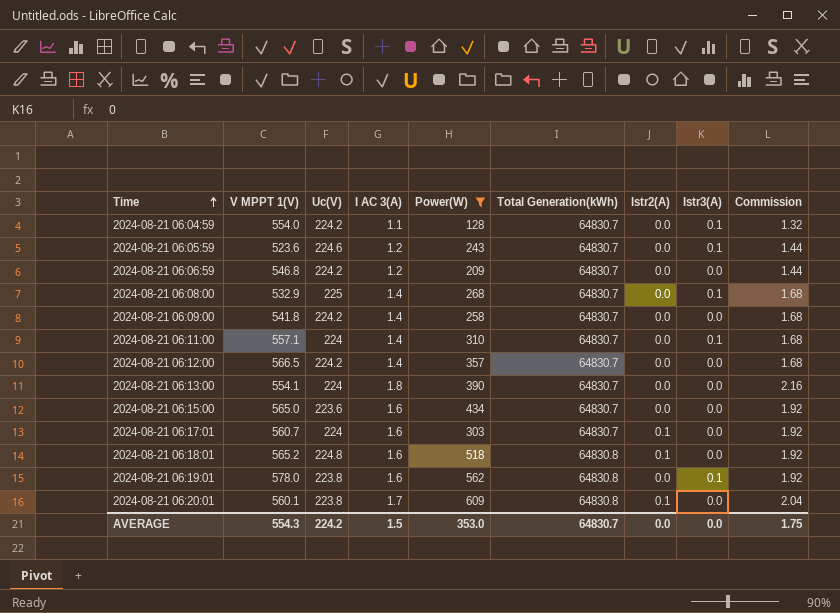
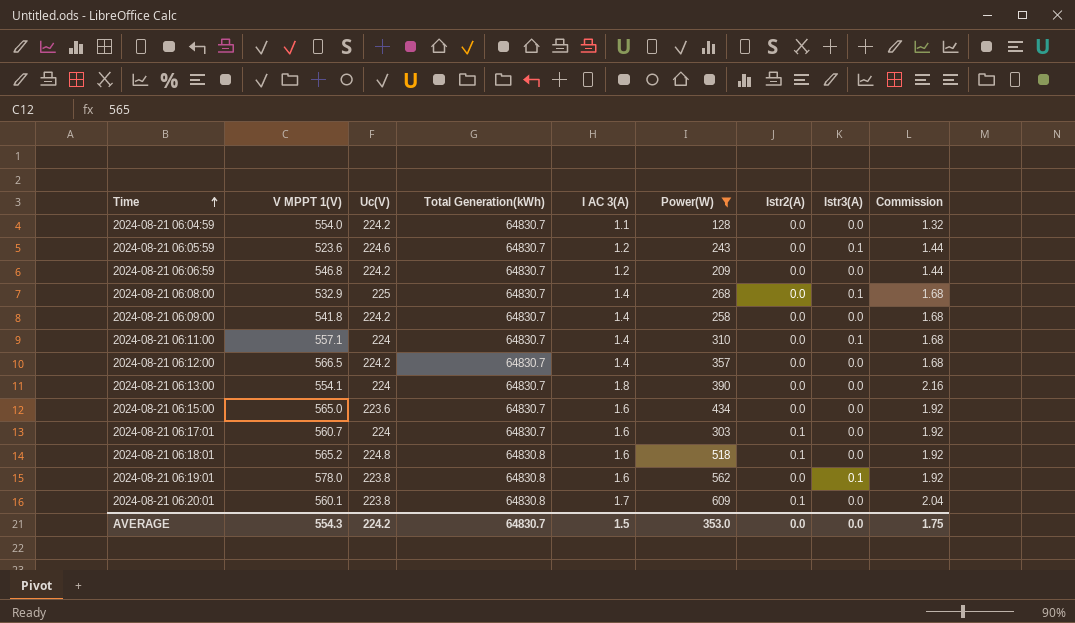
column Total Generation(kWh) | position: 6 -> 4
2024-08-21 06:04:59 | Istr3(A): 0.1 -> 0.0

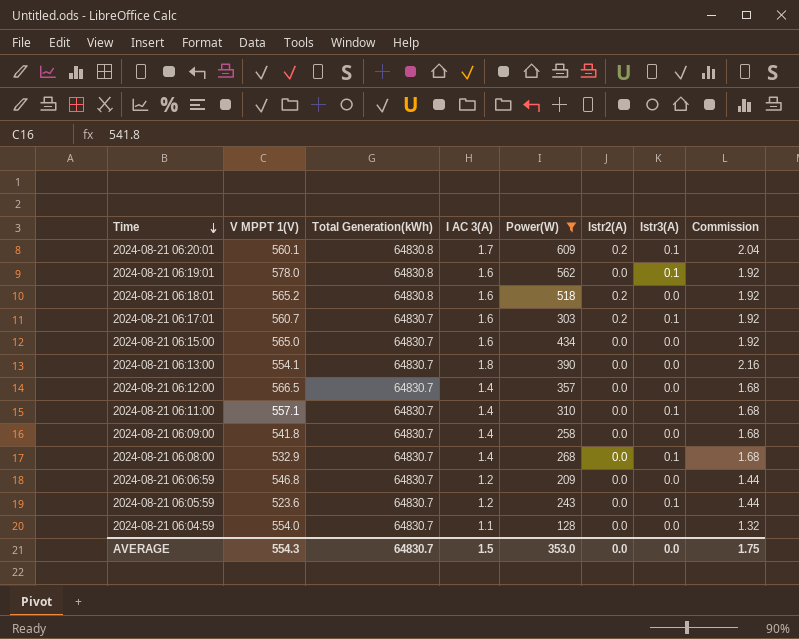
row order: Time ascending -> Time descending
column Uc(V) | position: 3 -> none
2024-08-21 06:20:01 | Istr2(A): 0.1 -> 0.2
2024-08-21 06:20:01 | Istr3(A): 0.0 -> 0.1
2024-08-21 06:18:01 | Istr2(A): 0.1 -> 0.2
2024-08-21 06:17:01 | Istr2(A): 0.1 -> 0.2
2024-08-21 06:17:01 | Istr3(A): 0.0 -> 0.1

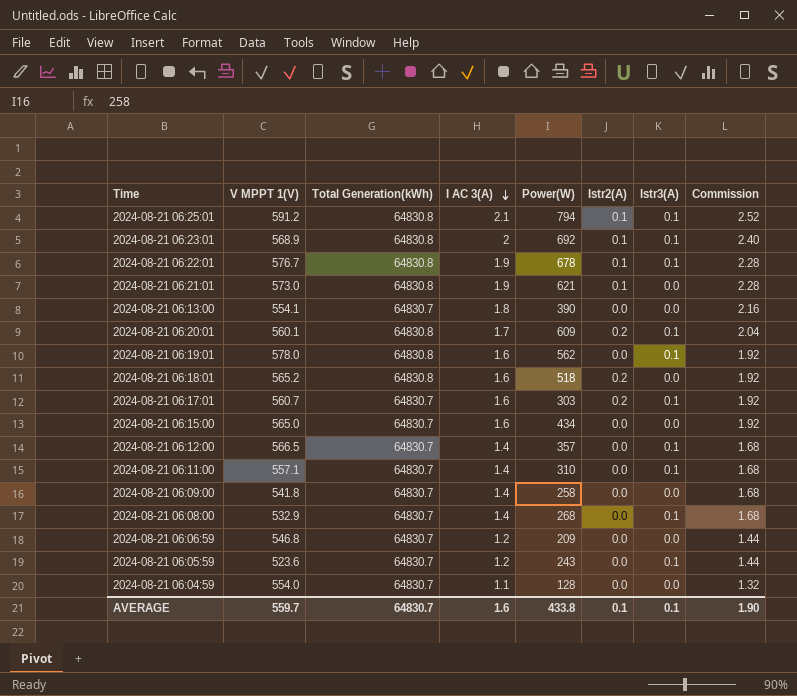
filter: Power(W) <= 609 -> none
row order: Time descending -> I AC 3(A) descending
2024-08-21 06:12:00 | Istr3(A): 0.0 -> 0.1
AVERAGE | V MPPT 1(V): 554.3 -> 559.7
AVERAGE | I AC 3(A): 1.5 -> 1.6
AVERAGE | Power(W): 353.0 -> 433.8
AVERAGE | Istr2(A): 0.0 -> 0.1
AVERAGE | Istr3(A): 0.0 -> 0.1
AVERAGE | Commission: 1.75 -> 1.90

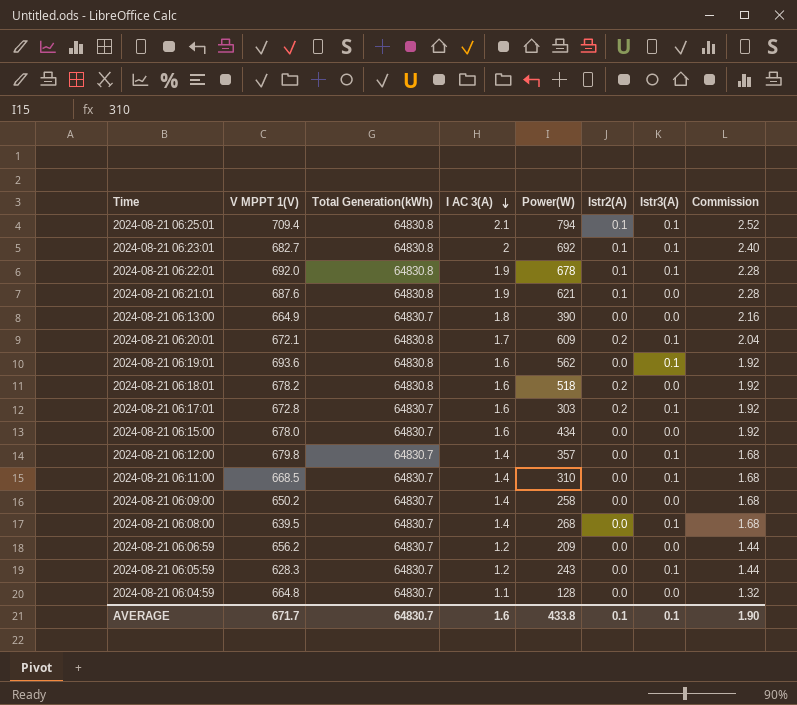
2024-08-21 06:25:01 | V MPPT 1(V): 591.2 -> 709.4
2024-08-21 06:23:01 | V MPPT 1(V): 568.9 -> 682.7
2024-08-21 06:22:01 | V MPPT 1(V): 576.7 -> 692.0
2024-08-21 06:21:01 | V MPPT 1(V): 573.0 -> 687.6
2024-08-21 06:13:00 | V MPPT 1(V): 554.1 -> 664.9
2024-08-21 06:20:01 | V MPPT 1(V): 560.1 -> 672.1
2024-08-21 06:19:01 | V MPPT 1(V): 578.0 -> 693.6
2024-08-21 06:18:01 | V MPPT 1(V): 565.2 -> 678.2
2024-08-21 06:17:01 | V MPPT 1(V): 560.7 -> 672.8
2024-08-21 06:15:00 | V MPPT 1(V): 565.0 -> 678.0
2024-08-21 06:12:00 | V MPPT 1(V): 566.5 -> 679.8
2024-08-21 06:11:00 | V MPPT 1(V): 557.1 -> 668.5
2024-08-21 06:09:00 | V MPPT 1(V): 541.8 -> 650.2
2024-08-21 06:08:00 | V MPPT 1(V): 532.9 -> 639.5
2024-08-21 06:06:59 | V MPPT 1(V): 546.8 -> 656.2
2024-08-21 06:05:59 | V MPPT 1(V): 523.6 -> 628.3
2024-08-21 06:04:59 | V MPPT 1(V): 554.0 -> 664.8
AVERAGE | V MPPT 1(V): 559.7 -> 671.7

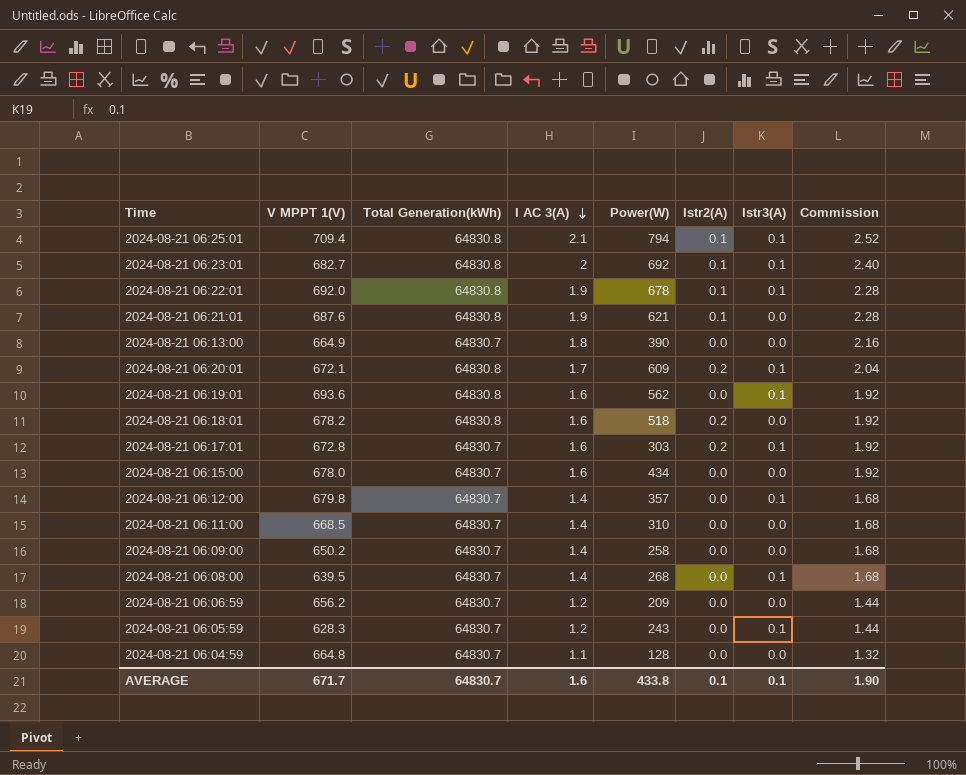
2024-08-21 06:11:00 | Istr3(A): 0.1 -> 0.0

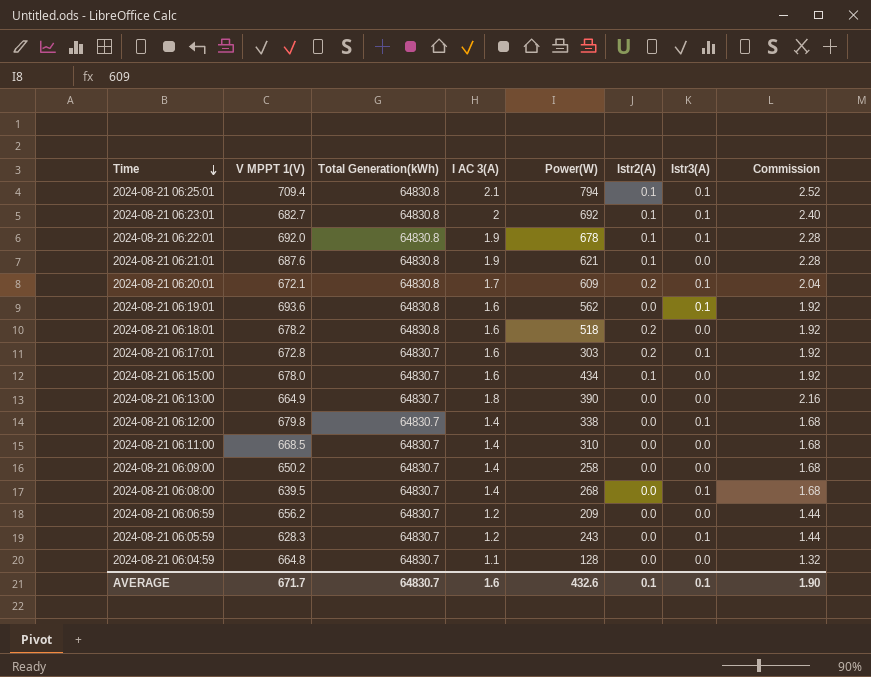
row order: I AC 3(A) descending -> Time descending
2024-08-21 06:15:00 | Istr2(A): 0.0 -> 0.1
2024-08-21 06:12:00 | Power(W): 357 -> 338
AVERAGE | Power(W): 433.8 -> 432.6

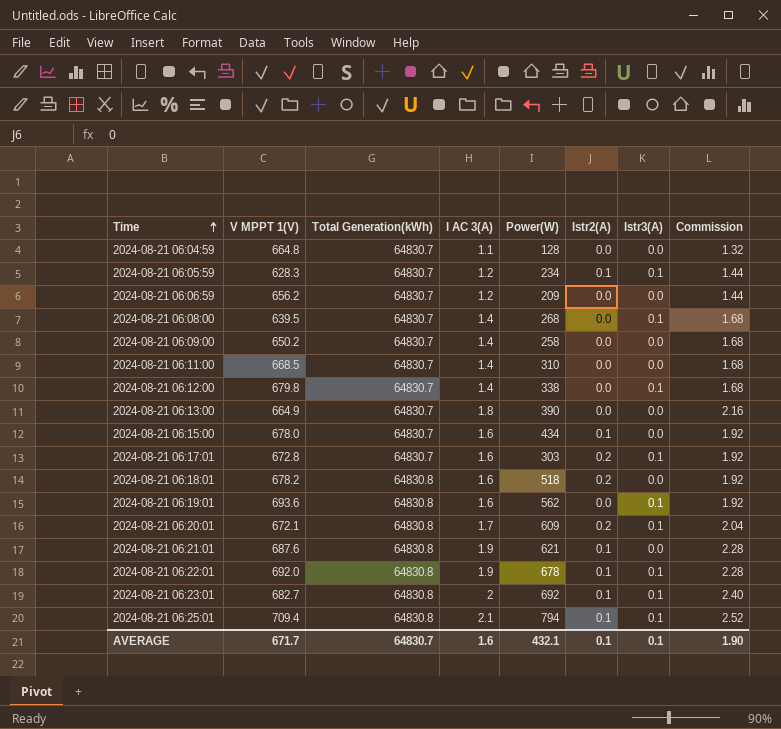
row order: Time descending -> Time ascending
2024-08-21 06:05:59 | Power(W): 243 -> 234
2024-08-21 06:05:59 | Istr2(A): 0.0 -> 0.1
AVERAGE | Power(W): 432.6 -> 432.1

